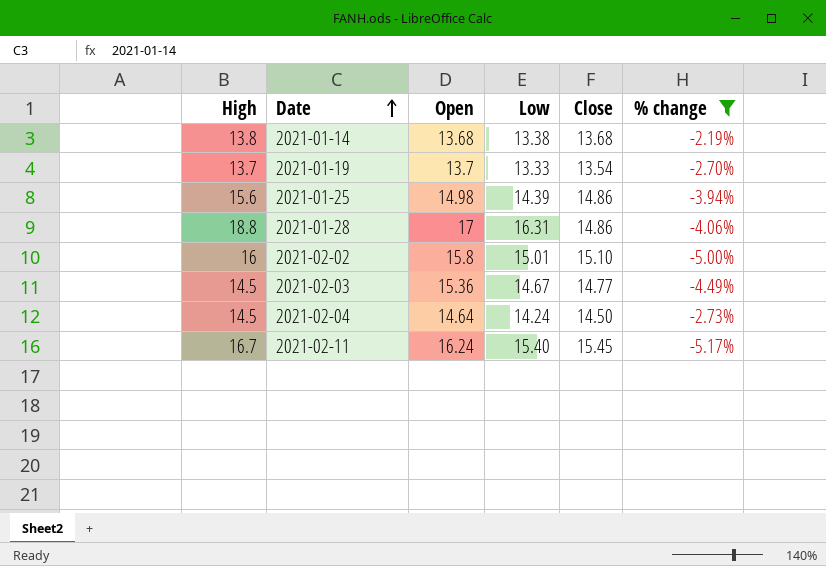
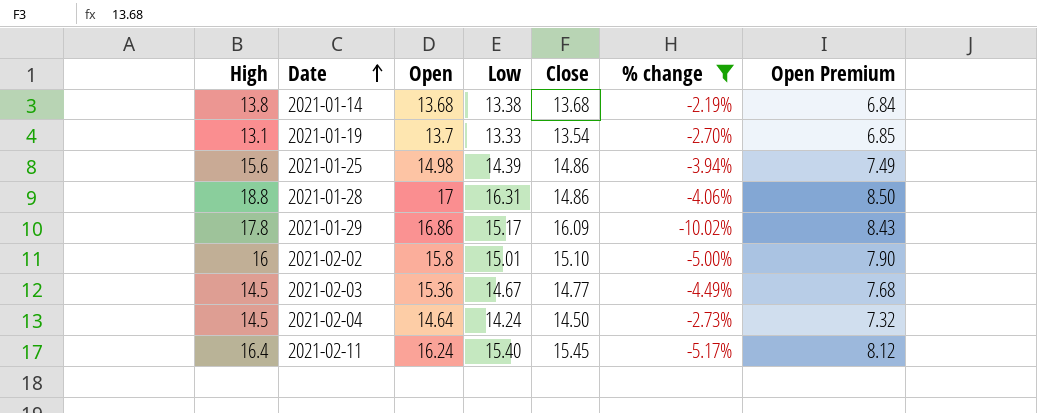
column Open Premium | formula: none -> [Open] * 0.5
2021-01-19 | High: 13.7 -> 13.1
row 2021-01-29: none -> 17.8 | 16.86 | 15.17 | 16.09 | -10.02% | 8.43
2021-02-11 | High: 16.7 -> 16.4

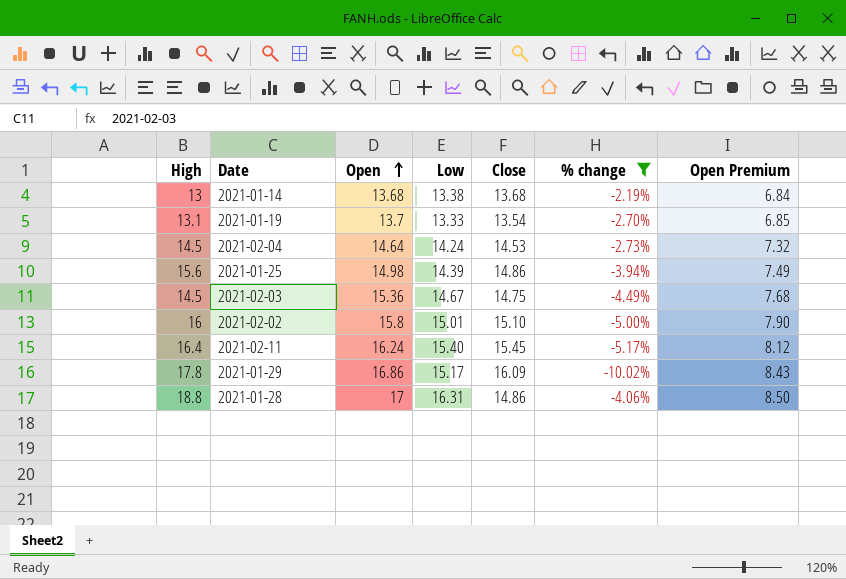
row order: Date ascending -> Open ascending
2021-01-14 | High: 13.8 -> 13
2021-02-04 | Close: 14.50 -> 14.53
2021-02-03 | Close: 14.77 -> 14.75

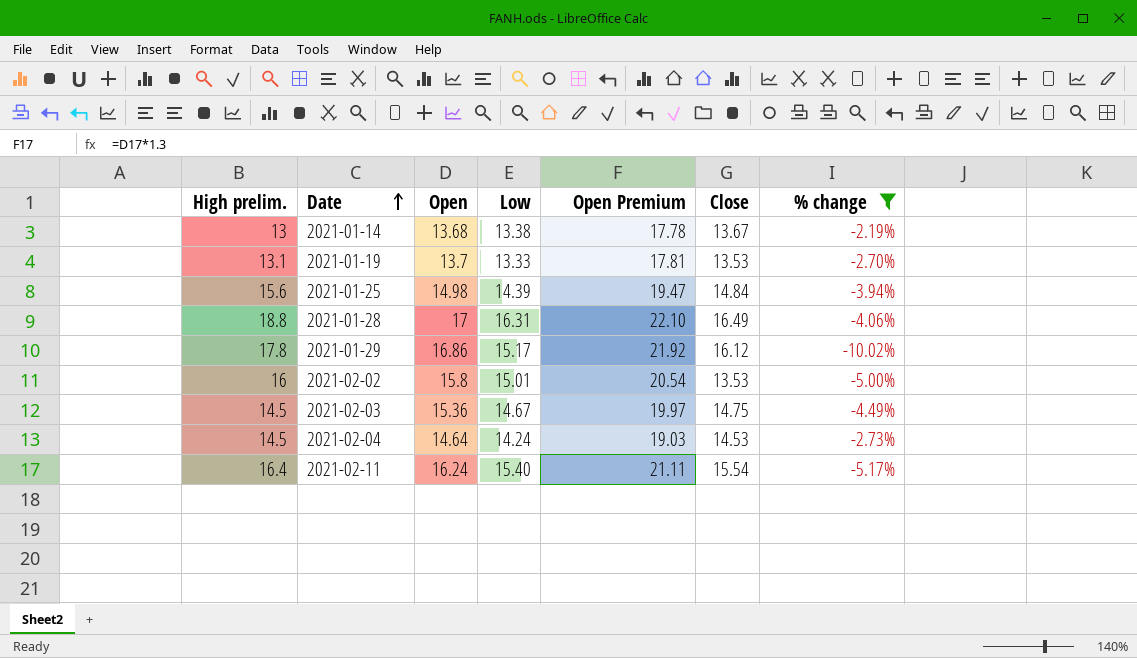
row order: Open ascending -> Date ascending
column name: High -> High prelim.
column Open Premium | formula: [Open] * 0.5 -> [Open] * 1.3
column Open Premium | position: 7 -> 5
2021-01-14 | Close: 13.68 -> 13.67
2021-01-19 | Close: 13.54 -> 13.53
2021-01-25 | Close: 14.86 -> 14.84
2021-01-28 | Close: 14.86 -> 16.49
2021-01-29 | Close: 16.09 -> 16.12
2021-02-02 | Close: 15.10 -> 13.53
2021-02-11 | Close: 15.45 -> 15.54

